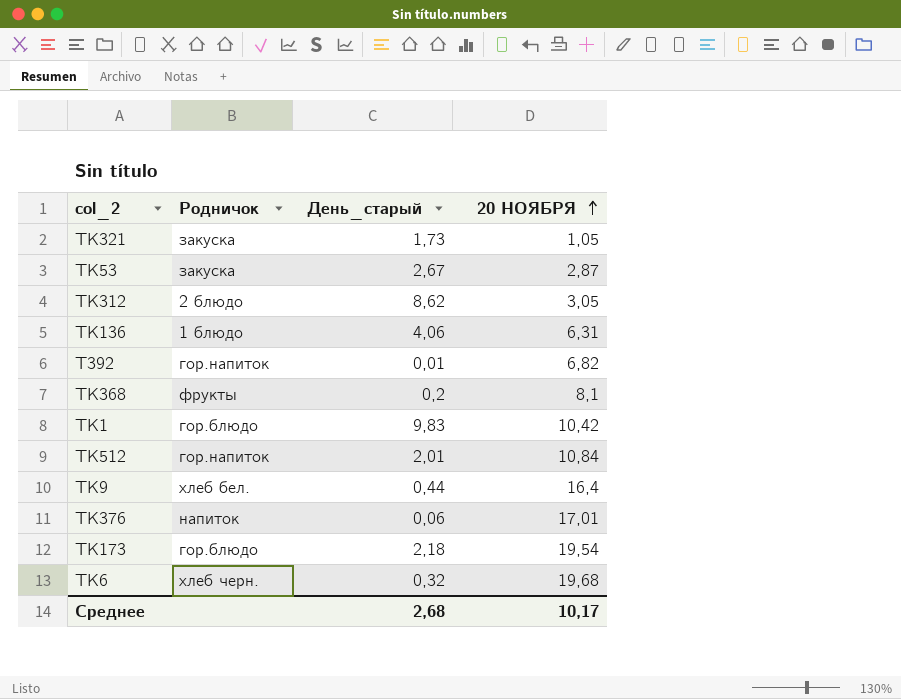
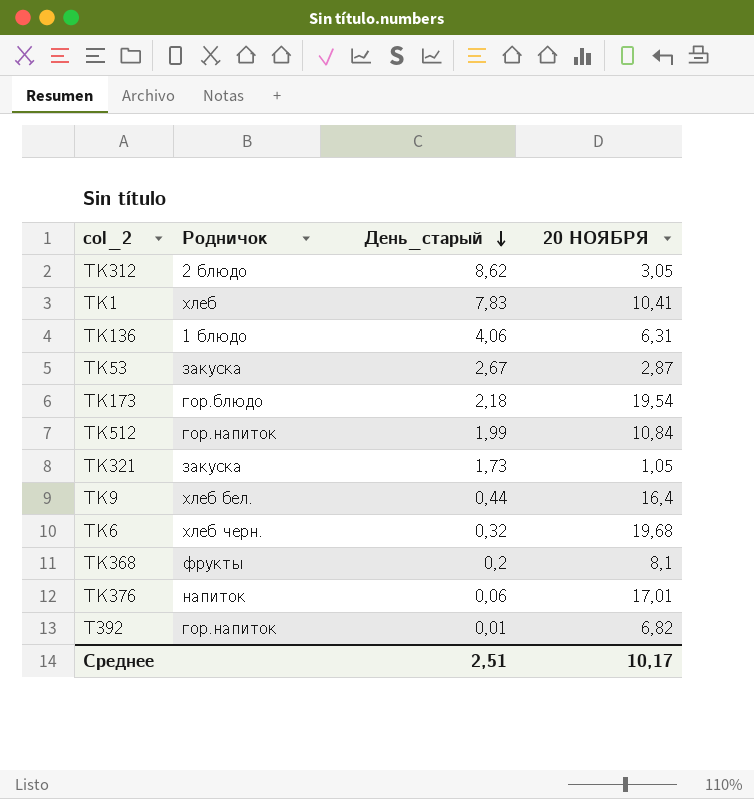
row order: 20 НОЯБРЯ ascending -> День_старый descending
ТК1 | Родничок: гор.блюдо -> хлеб
ТК1 | День_старый: 9,83 -> 7,83
ТК1 | 20 НОЯБРЯ: 10,42 -> 10,41
ТК512 | День_старый: 2,01 -> 1,99
Среднее | День_старый: 2,68 -> 2,51

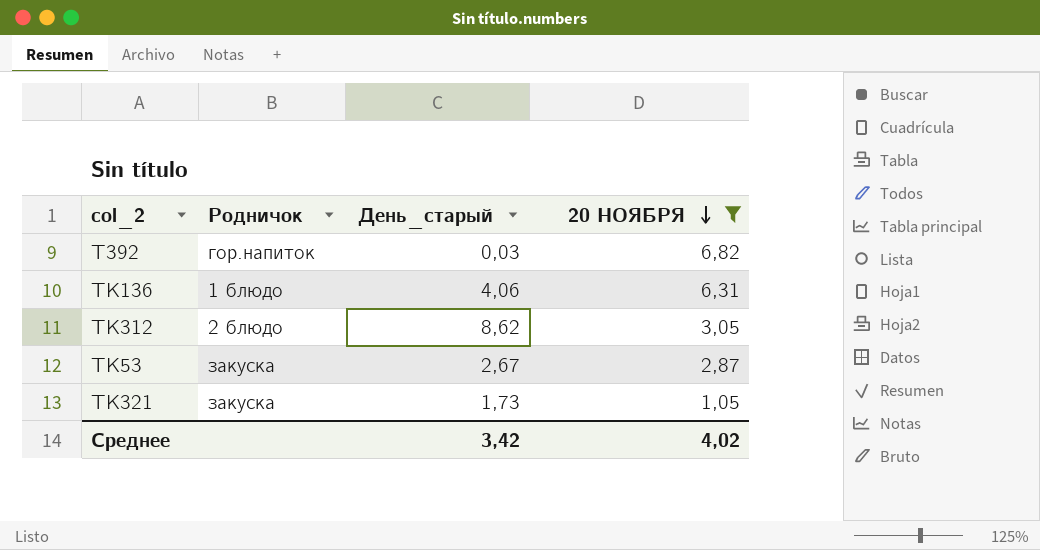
filter: none -> 20 НОЯБРЯ <= 6,82
row order: День_старый descending -> 20 НОЯБРЯ descending
Т392 | День_старый: 0,01 -> 0,03
Среднее | День_старый: 2,51 -> 3,42
Среднее | 20 НОЯБРЯ: 10,17 -> 4,02

